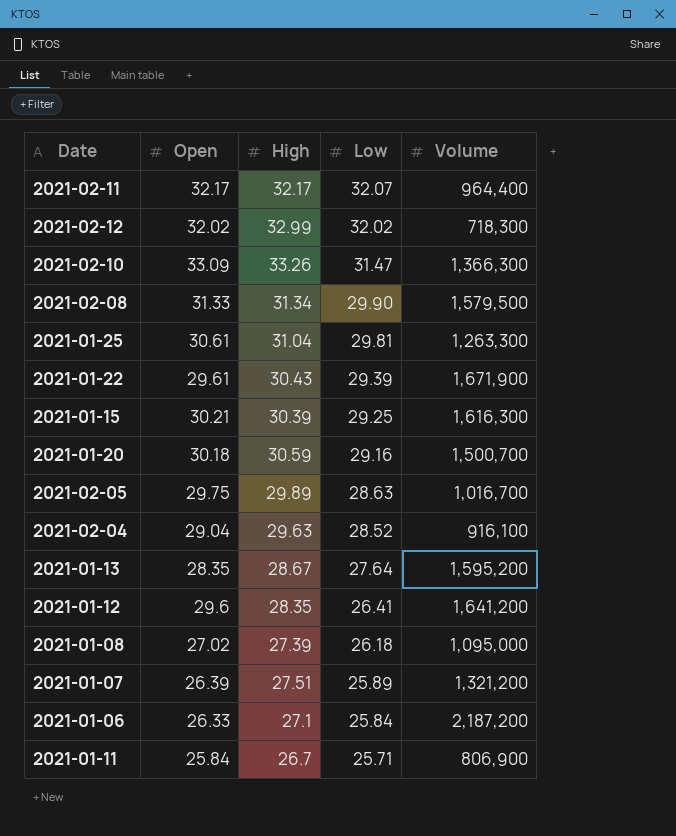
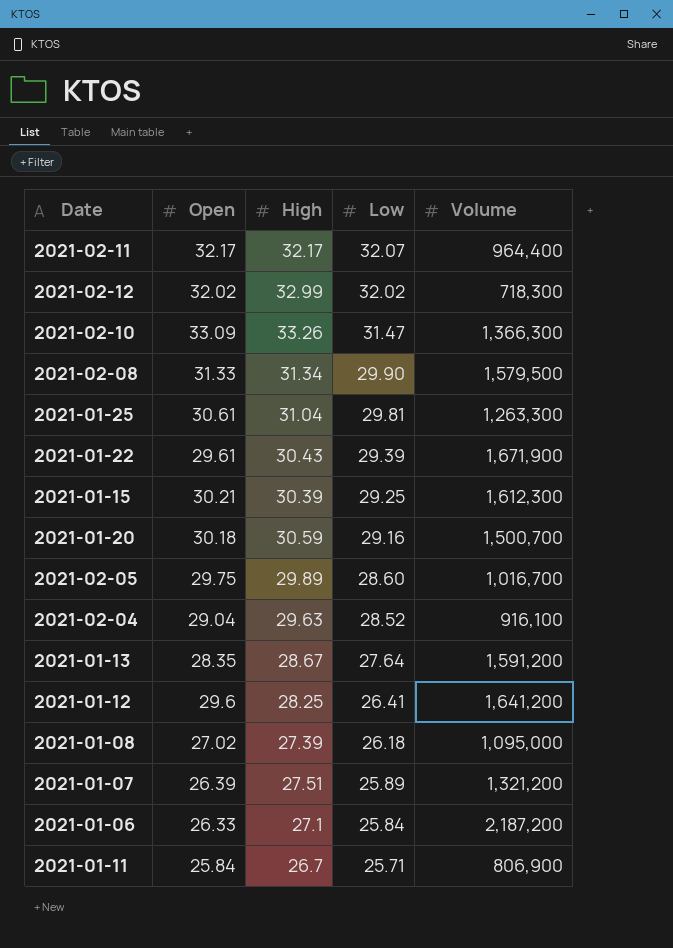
2021-01-15 | Volume: 1,616,300 -> 1,612,300
2021-02-05 | Low: 28.63 -> 28.60
2021-01-13 | Volume: 1,595,200 -> 1,591,200
2021-01-12 | High: 28.35 -> 28.25

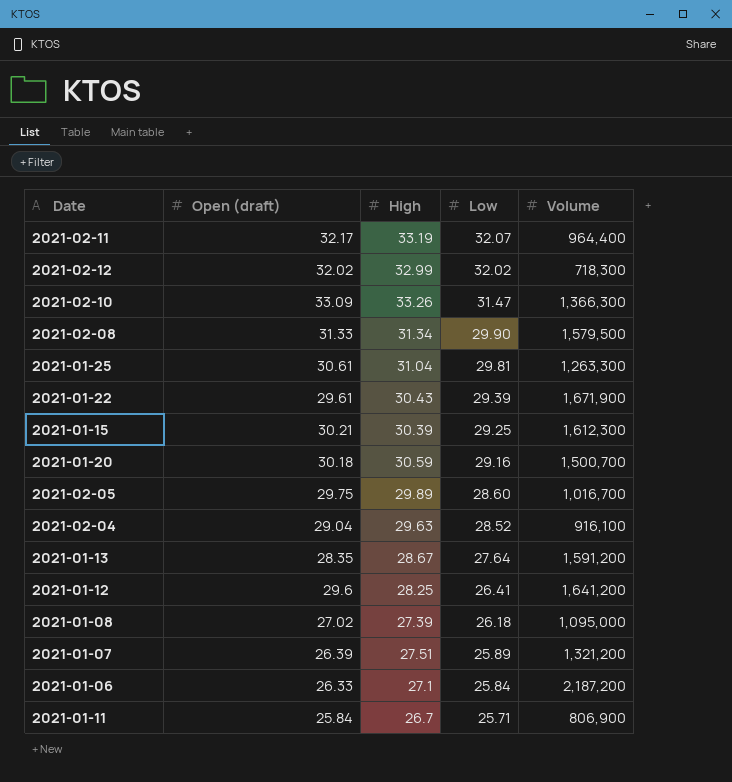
column name: Open -> Open (draft)
2021-02-11 | High: 32.17 -> 33.19

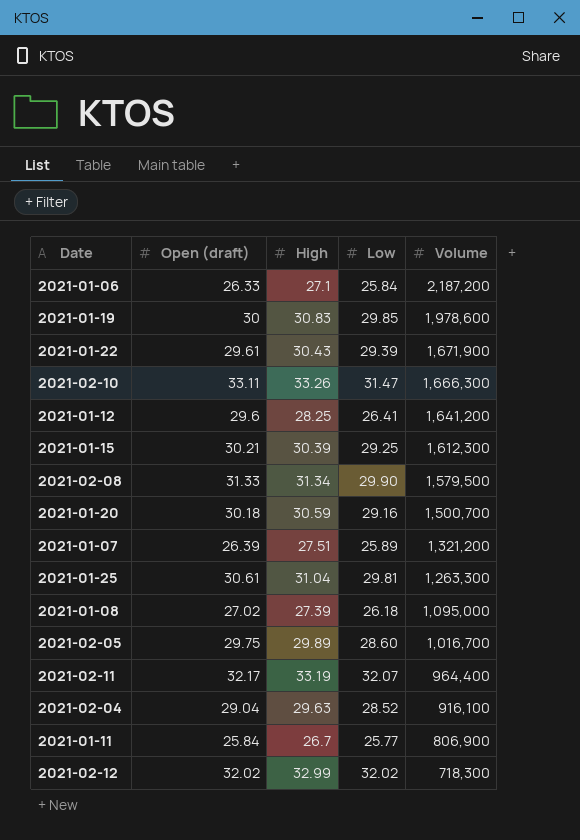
row order: Low descending -> Volume descending
row 2021-01-13: 28.35 | 28.67 | 27.64 | 1,591,200 -> none
row 2021-01-19: none -> 30 | 30.83 | 29.85 | 1,978,600
2021-02-10 | Open (draft): 33.09 -> 33.11
2021-02-10 | Volume: 1,366,300 -> 1,666,300
2021-01-11 | Low: 25.71 -> 25.77

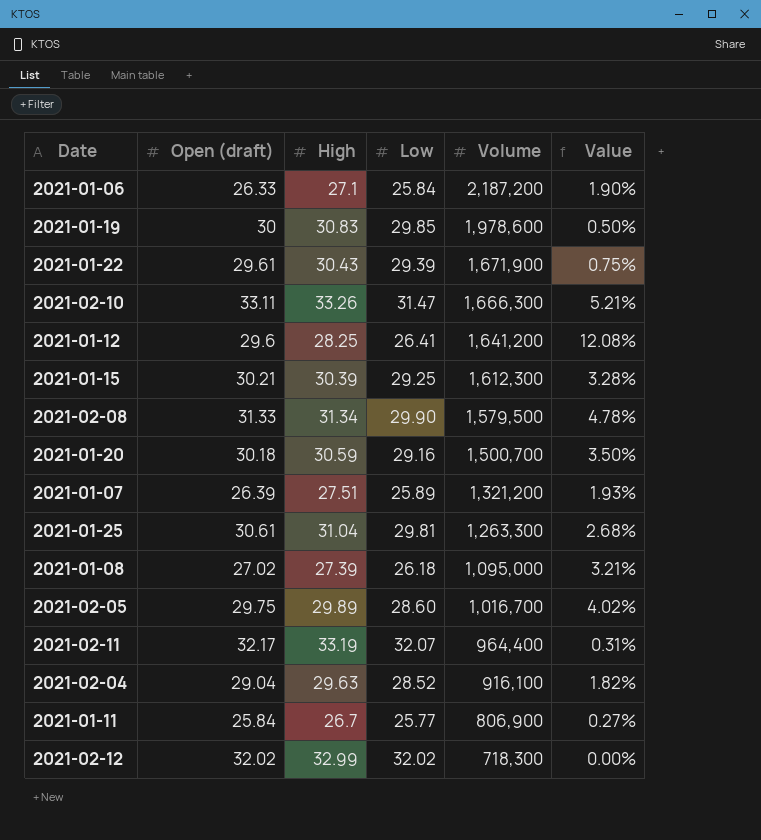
column Value | formula: none -> ([Open (draft)] - [Low]) / [Low]

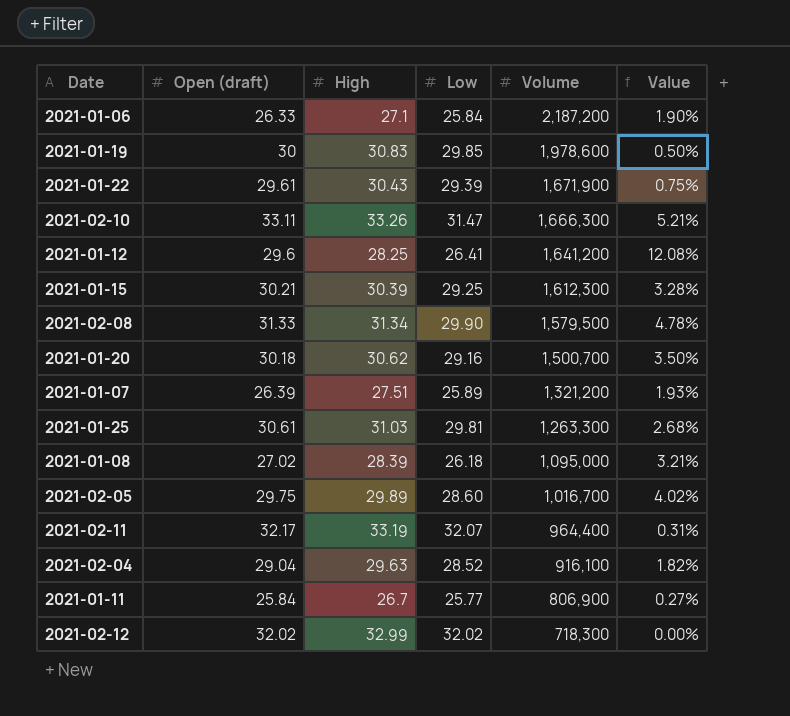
2021-01-20 | High: 30.59 -> 30.62
2021-01-25 | High: 31.04 -> 31.03
2021-01-08 | High: 27.39 -> 28.39

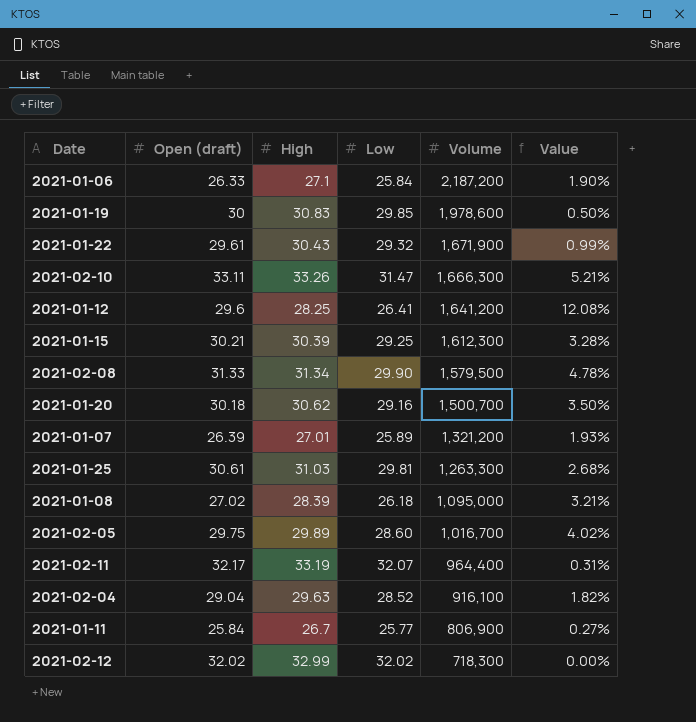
2021-01-22 | Low: 29.39 -> 29.32
2021-01-22 | Value: 0.75% -> 0.99%
2021-01-07 | High: 27.51 -> 27.01

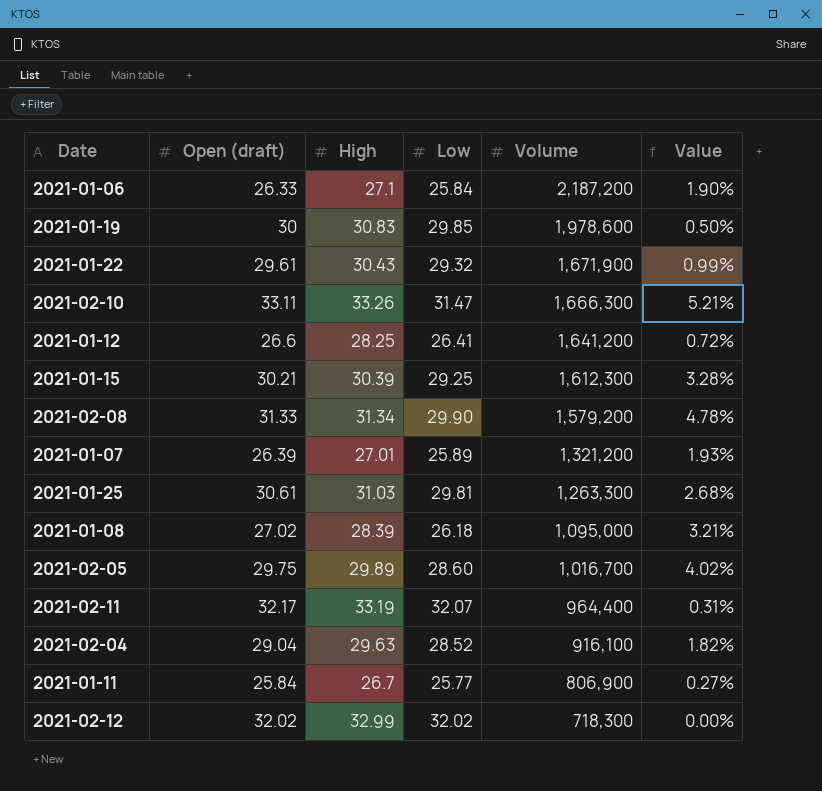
row 2021-01-20: 30.18 | 30.62 | 29.16 | 1,500,700 | 3.50% -> none
2021-01-12 | Open (draft): 29.6 -> 26.6
2021-01-12 | Value: 12.08% -> 0.72%
2021-02-08 | Volume: 1,579,500 -> 1,579,200

